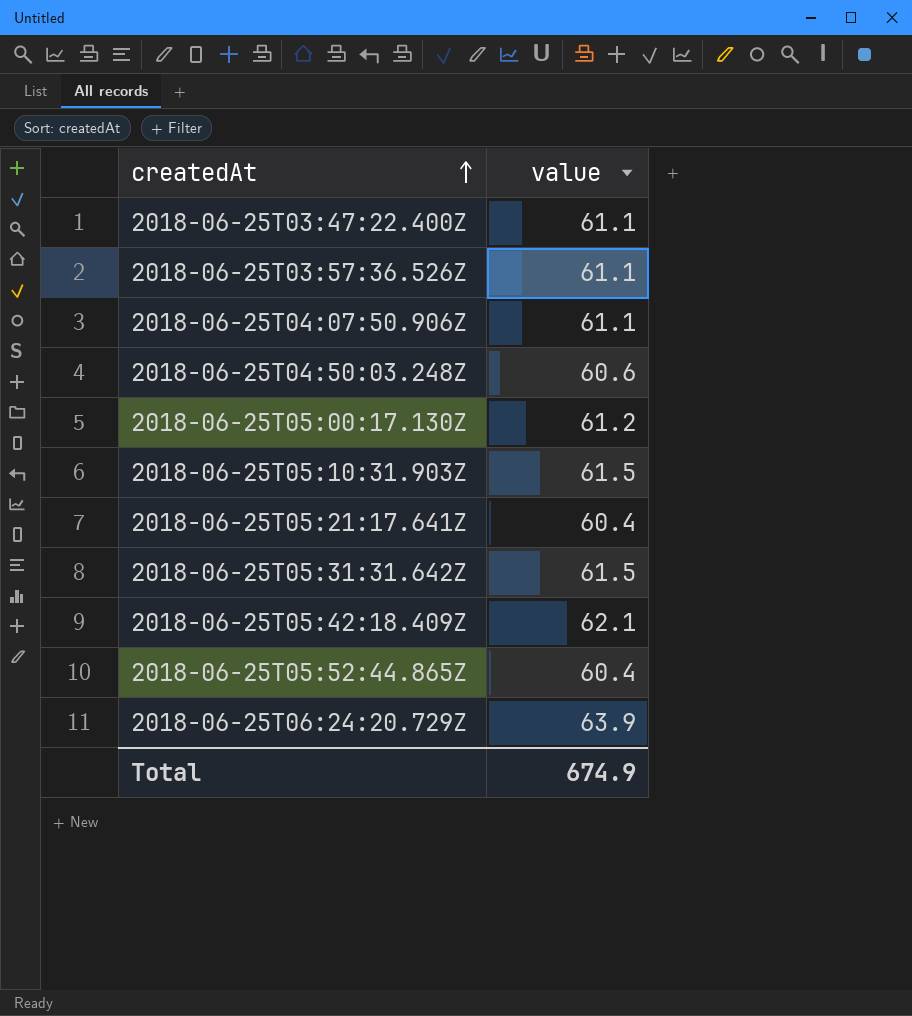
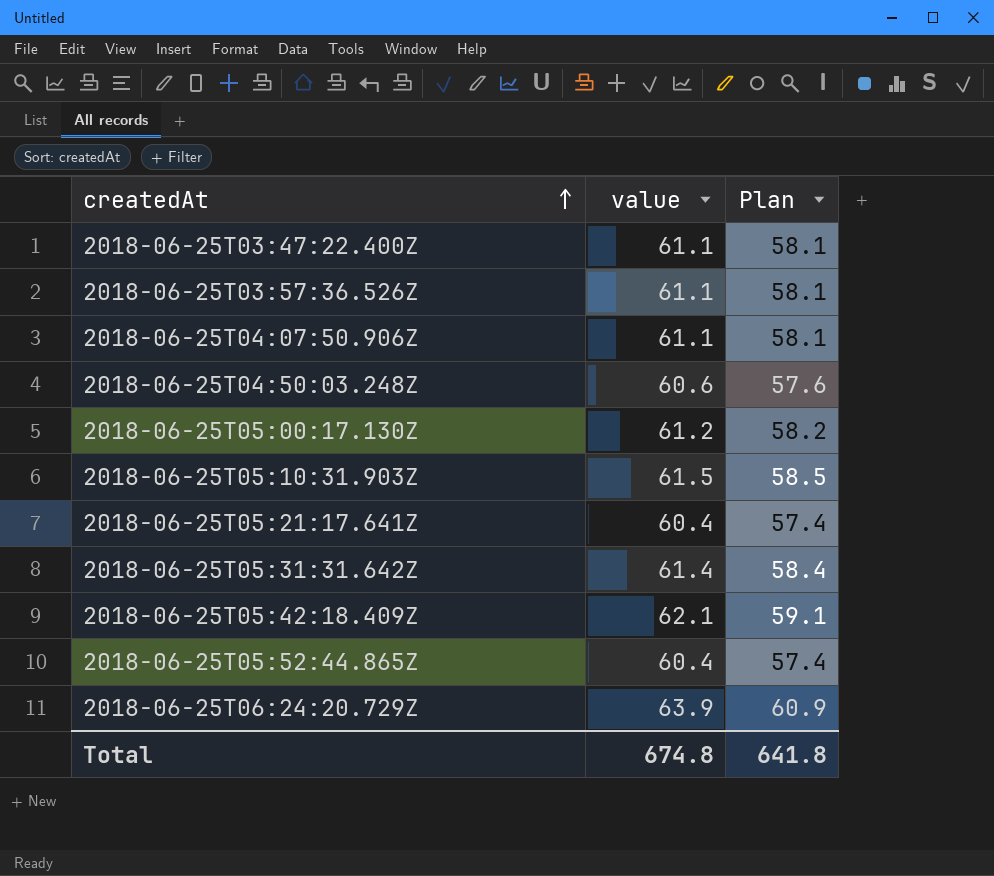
column Plan | formula: none -> [value] - 3
2018-06-25T05:31:31.642Z | value: 61.5 -> 61.4
Total | value: 674.9 -> 674.8

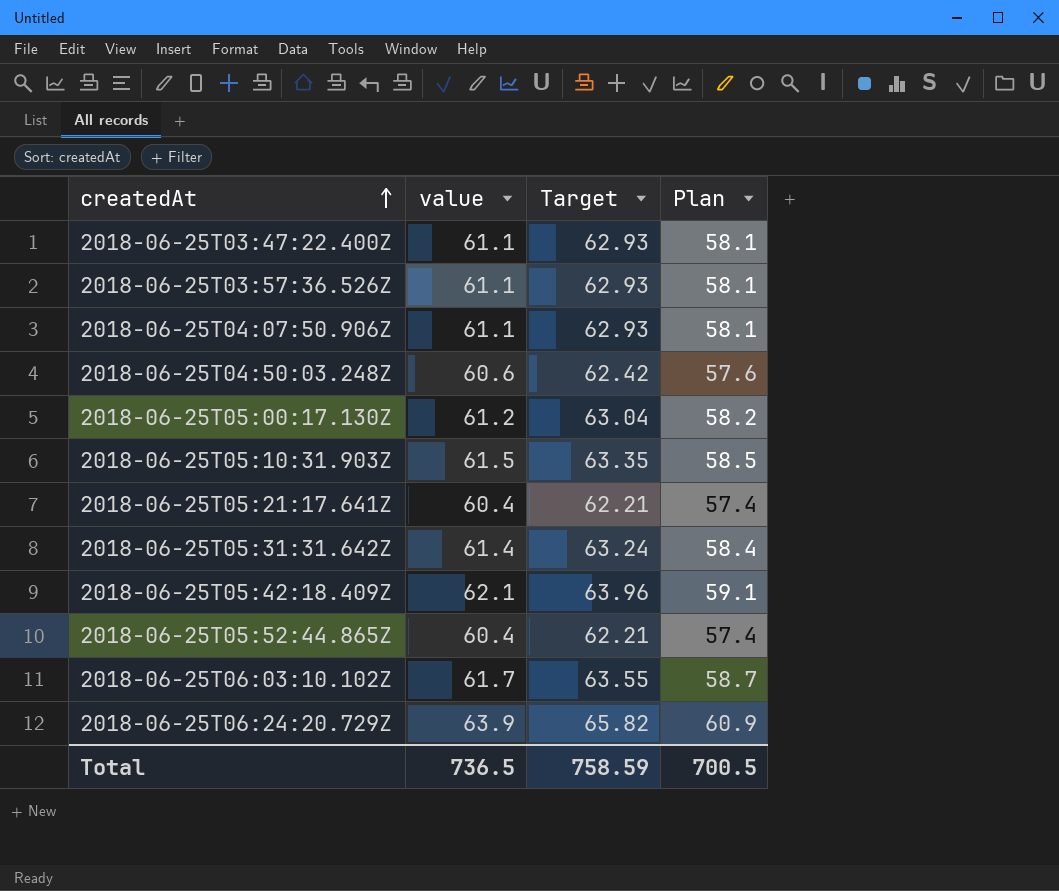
column Target | formula: none -> [value] * 1.03
row 2018-06-25T06:03:10.102Z: none -> 61.7 | 63.55 | 58.7
Total | value: 674.8 -> 736.5
Total | Plan: 641.8 -> 700.5

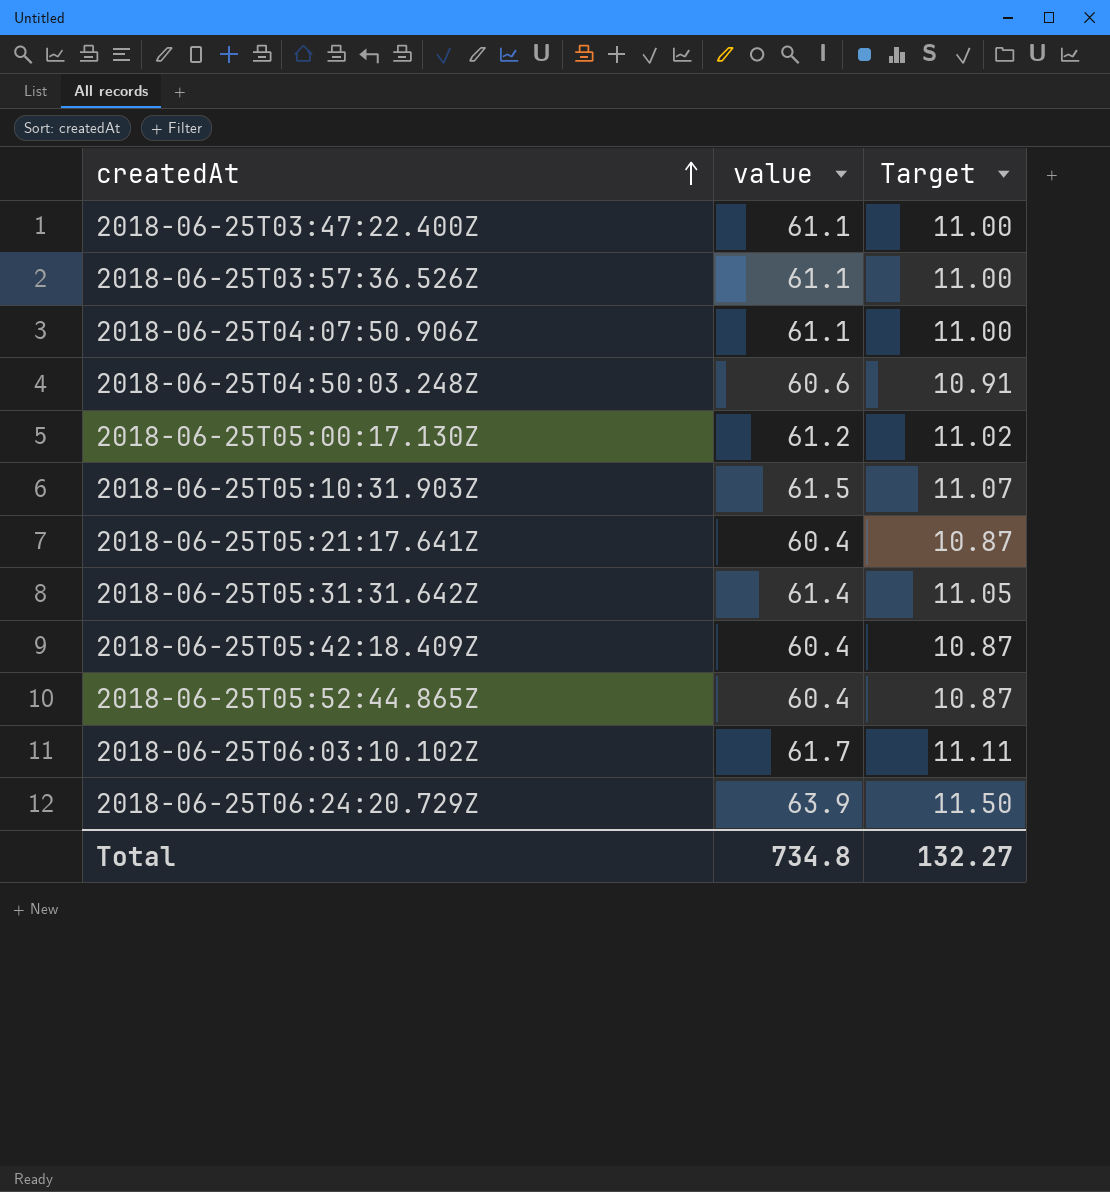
column Plan | formula: [value] - 3 -> none
column Target | formula: [value] * 1.03 -> [value] * 0.18
2018-06-25T05:42:18.409Z | value: 62.1 -> 60.4
Total | value: 736.5 -> 734.8
Total | Target: 758.59 -> 132.27

